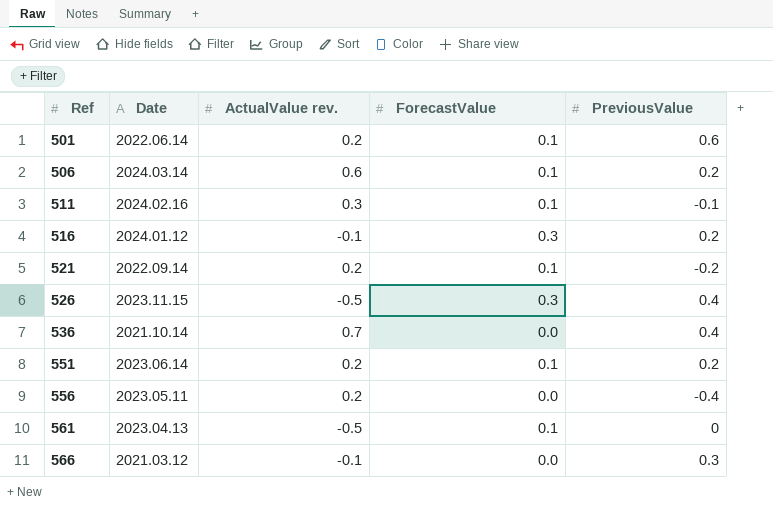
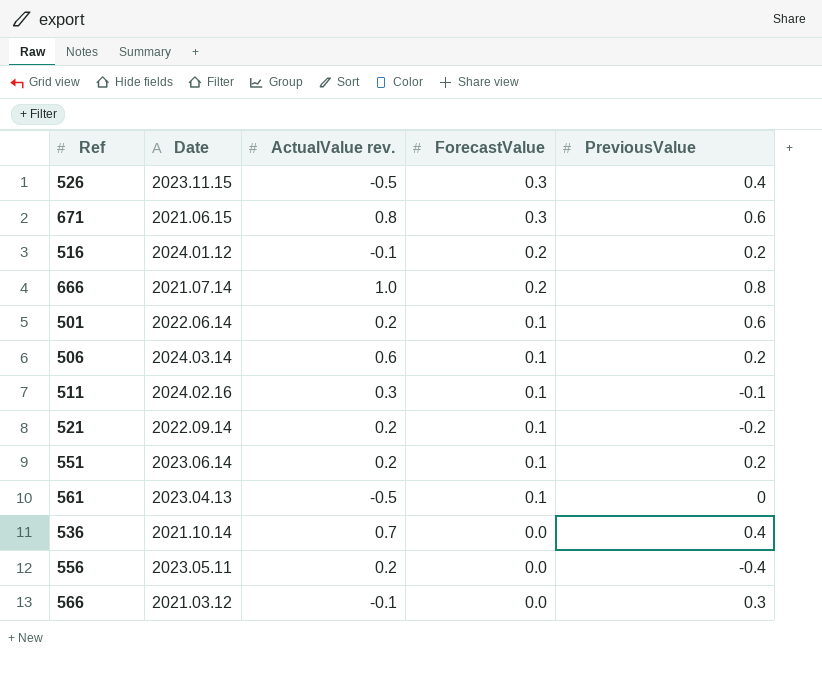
row order: Ref ascending -> ForecastValue descending
row 671: none -> 2021.06.15 | 0.8 | 0.3 | 0.6
516 | ForecastValue: 0.3 -> 0.2
row 666: none -> 2021.07.14 | 1.0 | 0.2 | 0.8

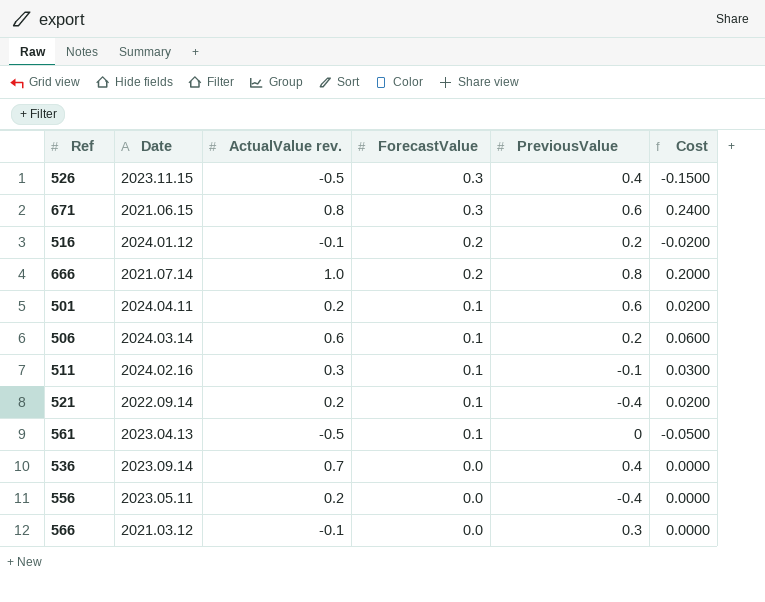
column Cost | formula: none -> [ActualValue rev.] * [ForecastValue]
row 551: 2023.06.14 | 0.2 | 0.1 | 0.2 -> none
501 | Date: 2022.06.14 -> 2024.04.11
521 | PreviousValue: -0.2 -> -0.4
536 | Date: 2021.10.14 -> 2023.09.14

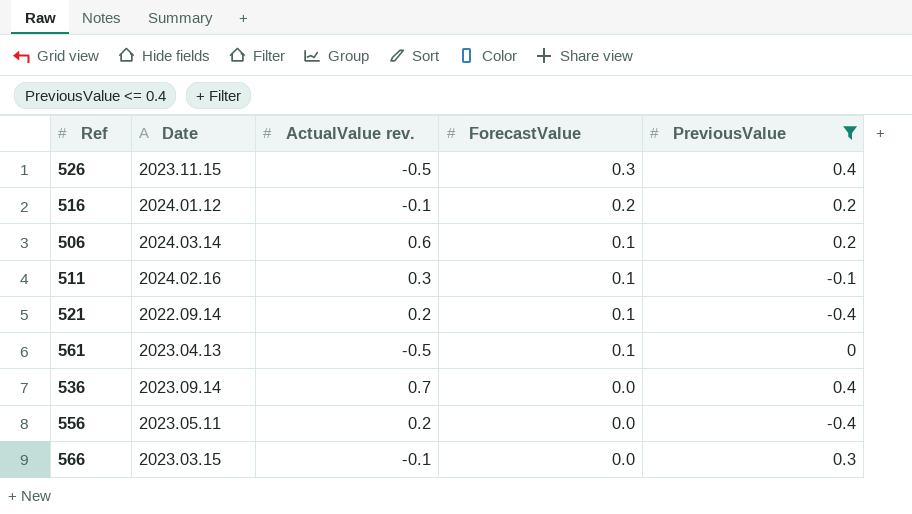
filter: none -> PreviousValue <= 0.4
column Cost | formula: [ActualValue rev.] * [ForecastValue] -> none
566 | Date: 2021.03.12 -> 2023.03.15

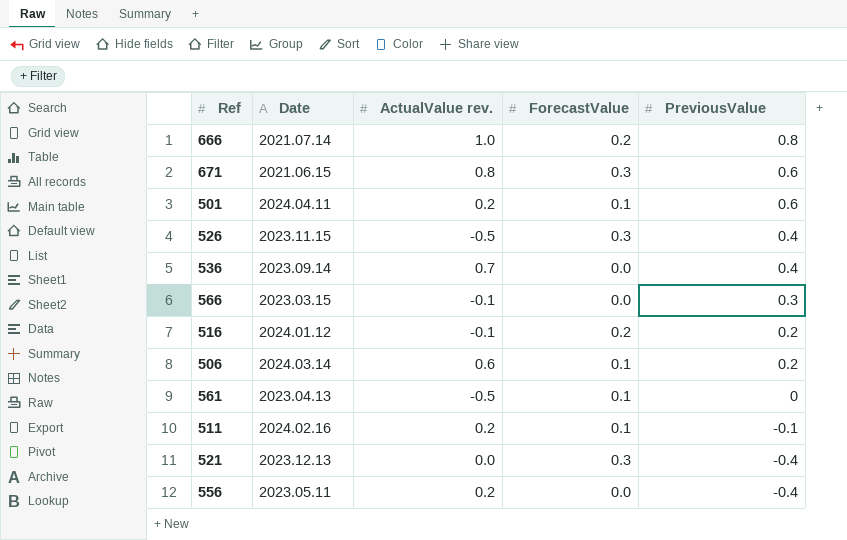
filter: PreviousValue <= 0.4 -> none
row order: ForecastValue descending -> PreviousValue descending
511 | ActualValue rev.: 0.3 -> 0.2
521 | Date: 2022.09.14 -> 2023.12.13
521 | ActualValue rev.: 0.2 -> 0.0
521 | ForecastValue: 0.1 -> 0.3

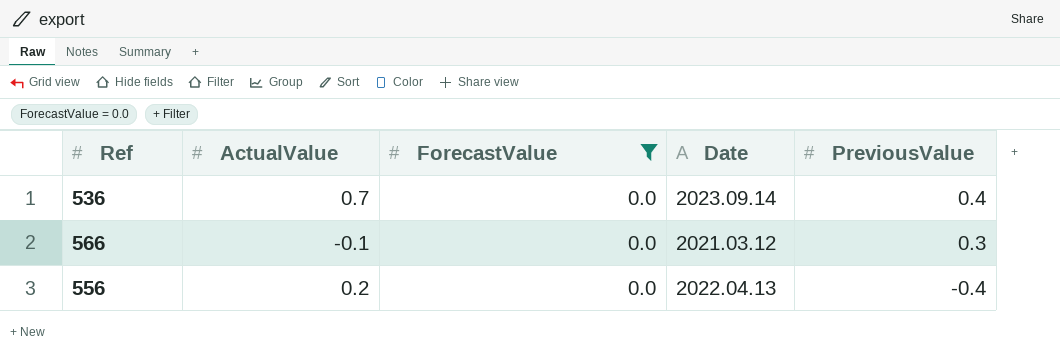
filter: none -> ForecastValue = 0.0
column name: ActualValue rev. -> ActualValue
column Date | position: 2 -> 4
566 | Date: 2023.03.15 -> 2021.03.12
556 | Date: 2023.05.11 -> 2022.04.13

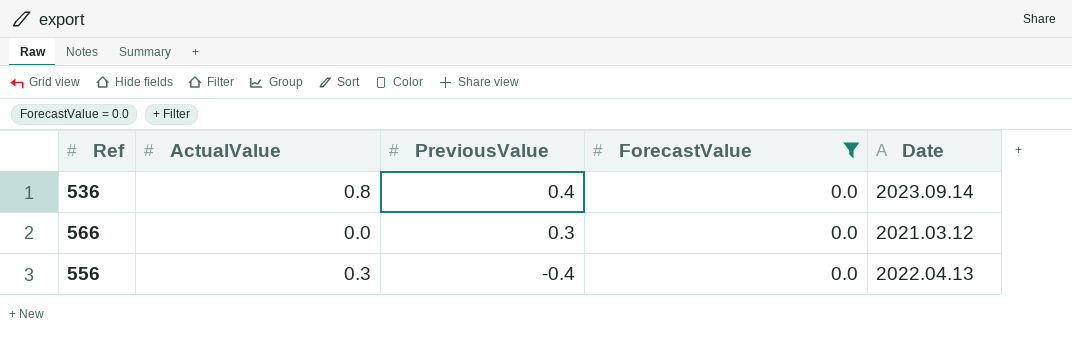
column PreviousValue | position: 5 -> 3
536 | ActualValue: 0.7 -> 0.8
566 | ActualValue: -0.1 -> 0.0
556 | ActualValue: 0.2 -> 0.3

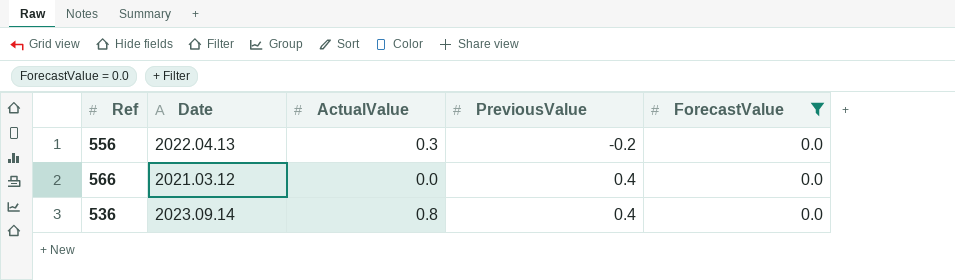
row order: PreviousValue descending -> PreviousValue ascending
column Date | position: 5 -> 2
556 | PreviousValue: -0.4 -> -0.2
566 | PreviousValue: 0.3 -> 0.4

